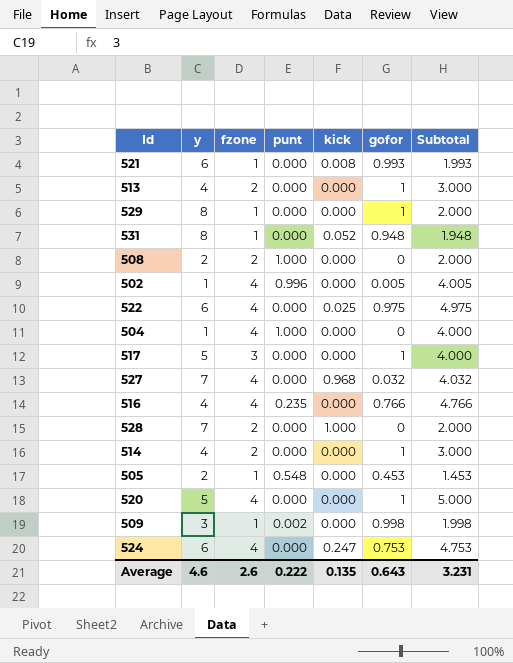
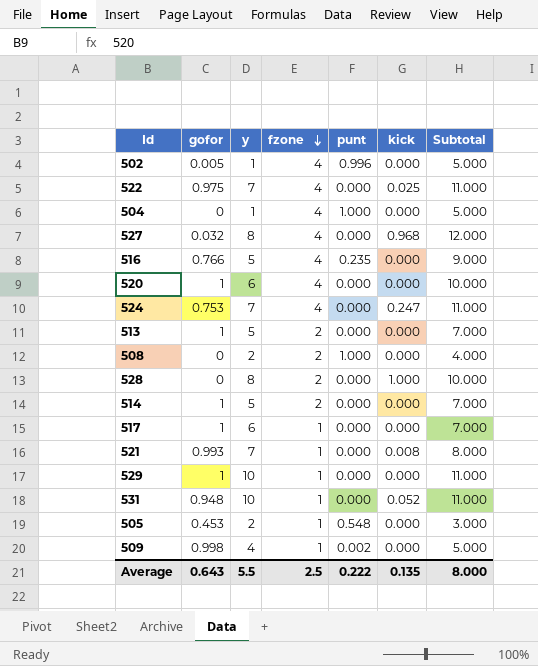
row order: none -> fzone descending
column gofor | position: 6 -> 2
column Subtotal | formula: [fzone] + [gofor] -> [y] + [fzone]
522 | y: 6 -> 7
527 | y: 7 -> 8
516 | y: 4 -> 5
520 | y: 5 -> 6
524 | y: 6 -> 7
513 | y: 4 -> 5
528 | y: 7 -> 8
514 | y: 4 -> 5
517 | y: 5 -> 6
517 | fzone: 3 -> 1
521 | y: 6 -> 7
529 | y: 8 -> 10
531 | y: 8 -> 10
509 | y: 3 -> 4
Average | y: 4.6 -> 5.5
Average | fzone: 2.6 -> 2.5
Average | Subtotal: 3.231 -> 8.000

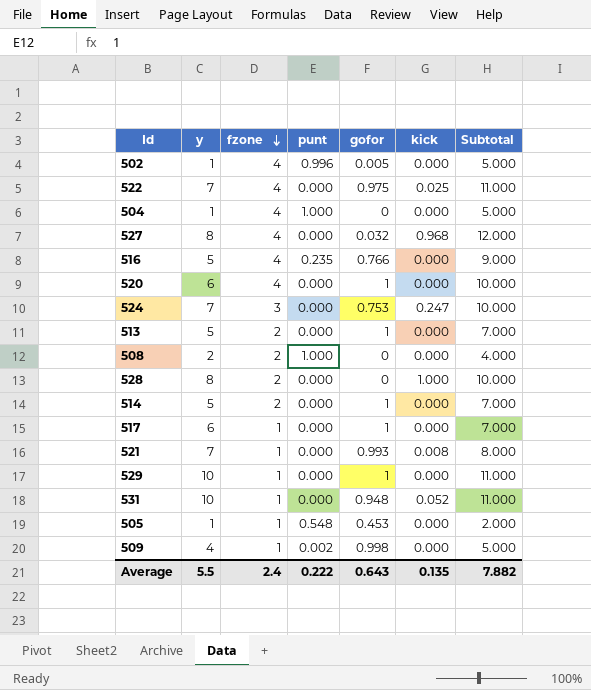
column gofor | position: 2 -> 5
524 | fzone: 4 -> 3
524 | Subtotal: 11.000 -> 10.000
505 | y: 2 -> 1
505 | Subtotal: 3.000 -> 2.000
Average | fzone: 2.5 -> 2.4
Average | Subtotal: 8.000 -> 7.882

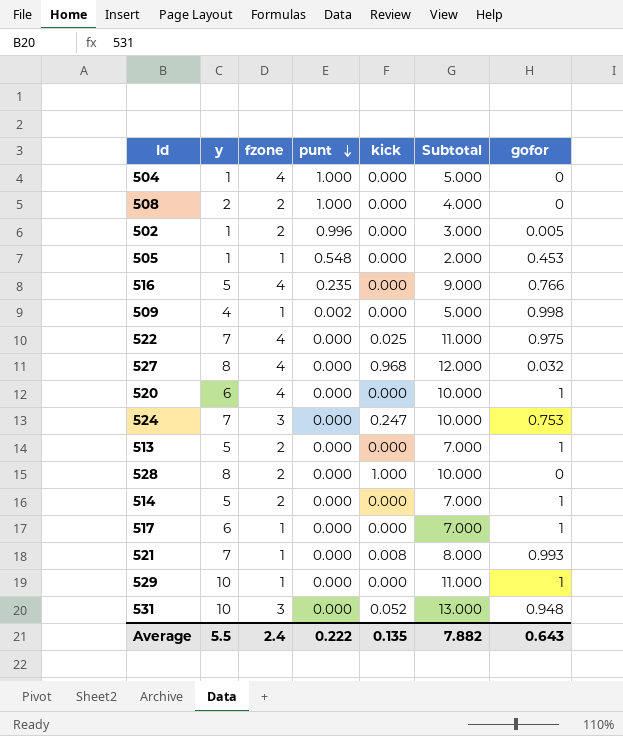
row order: fzone descending -> punt descending
column gofor | position: 5 -> 7
502 | fzone: 4 -> 2
502 | Subtotal: 5.000 -> 3.000
531 | fzone: 1 -> 3
531 | Subtotal: 11.000 -> 13.000

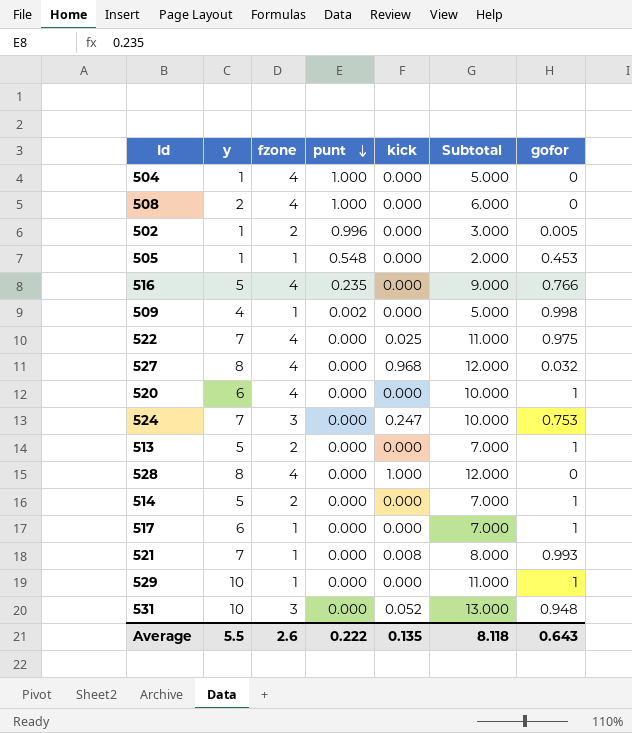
508 | fzone: 2 -> 4
508 | Subtotal: 4.000 -> 6.000
528 | fzone: 2 -> 4
528 | Subtotal: 10.000 -> 12.000
Average | fzone: 2.4 -> 2.6
Average | Subtotal: 7.882 -> 8.118

